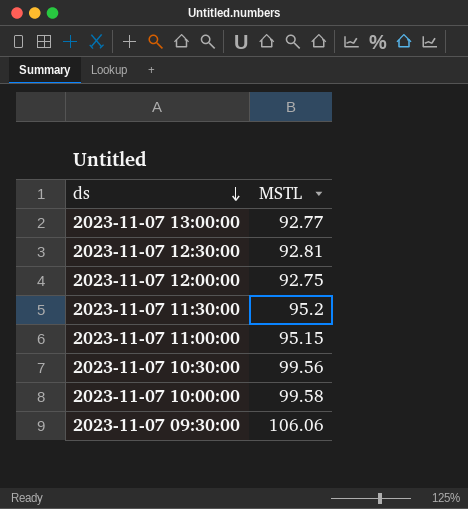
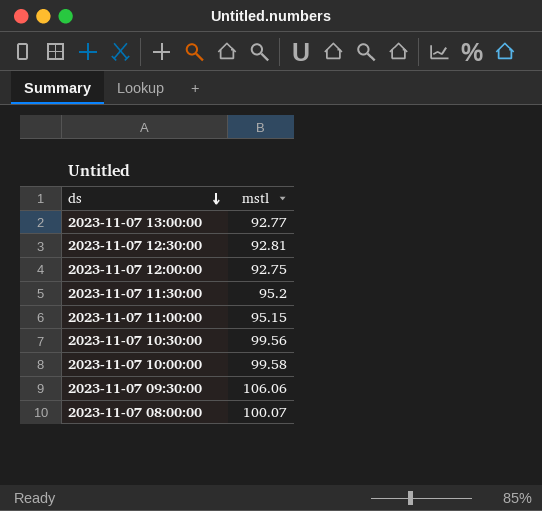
column name: MSTL -> mstl
row 2023-11-07 08:00:00: none -> 100.07

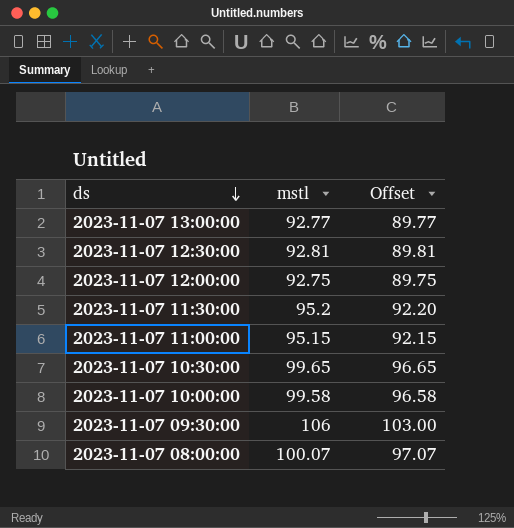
column Offset | formula: none -> [mstl] - 3
2023-11-07 10:30:00 | mstl: 99.56 -> 99.65
2023-11-07 09:30:00 | mstl: 106.06 -> 106

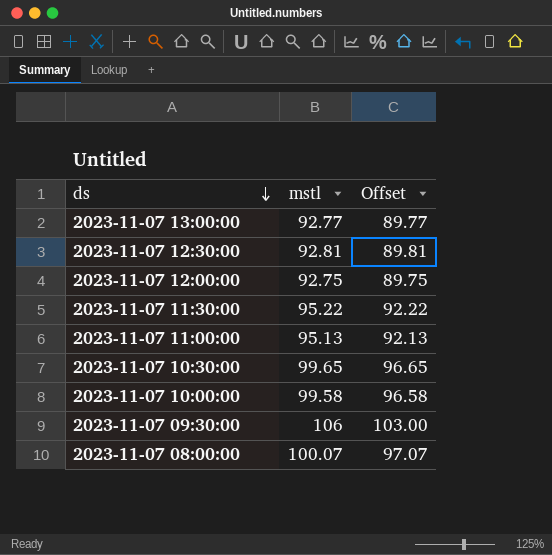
2023-11-07 11:30:00 | mstl: 95.2 -> 95.22
2023-11-07 11:30:00 | Offset: 92.20 -> 92.22
2023-11-07 11:00:00 | mstl: 95.15 -> 95.13
2023-11-07 11:00:00 | Offset: 92.15 -> 92.13

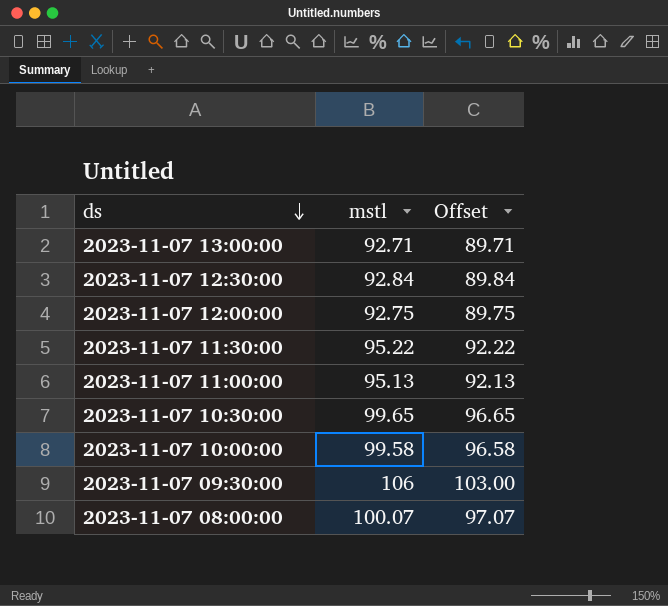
2023-11-07 13:00:00 | mstl: 92.77 -> 92.71
2023-11-07 13:00:00 | Offset: 89.77 -> 89.71
2023-11-07 12:30:00 | mstl: 92.81 -> 92.84
2023-11-07 12:30:00 | Offset: 89.81 -> 89.84

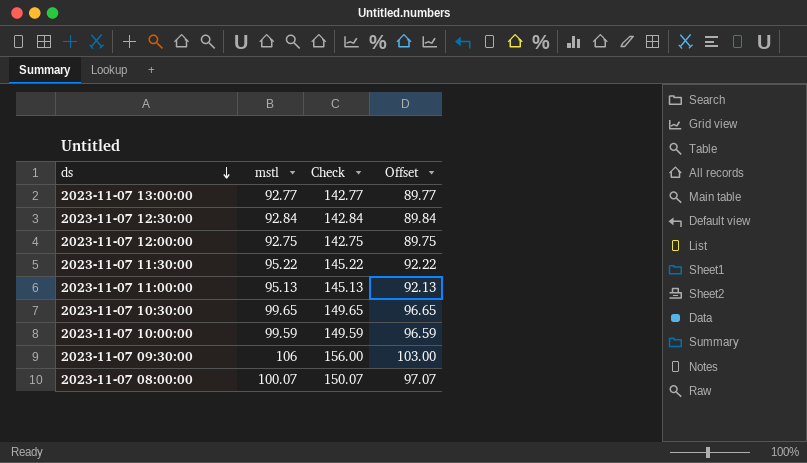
column Check | formula: none -> [mstl] + 50
2023-11-07 13:00:00 | mstl: 92.71 -> 92.77
2023-11-07 13:00:00 | Offset: 89.71 -> 89.77
2023-11-07 10:00:00 | mstl: 99.58 -> 99.59
2023-11-07 10:00:00 | Offset: 96.58 -> 96.59

